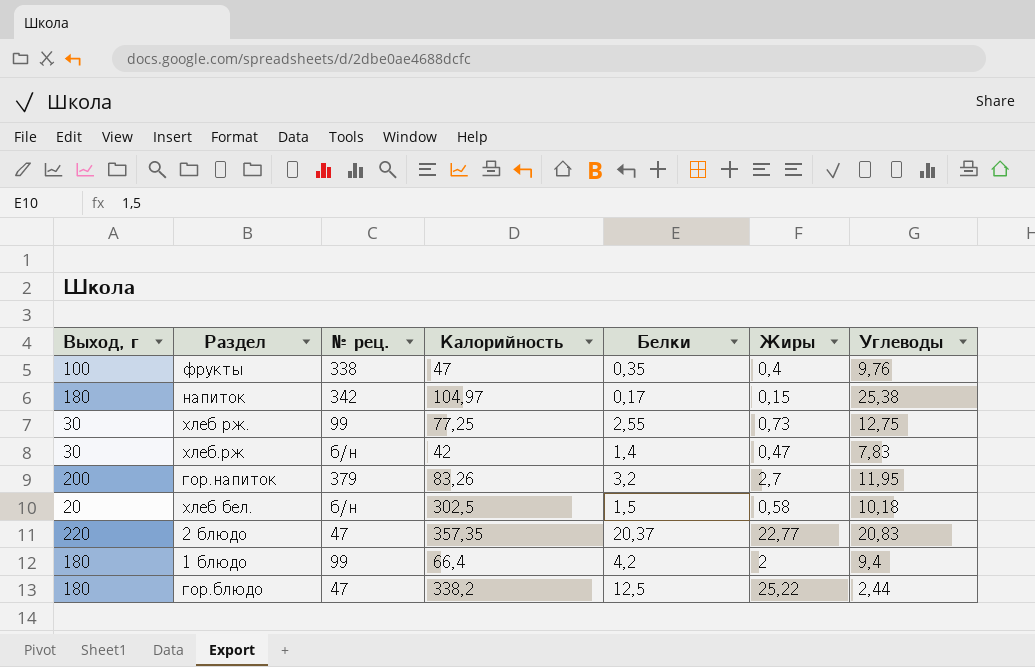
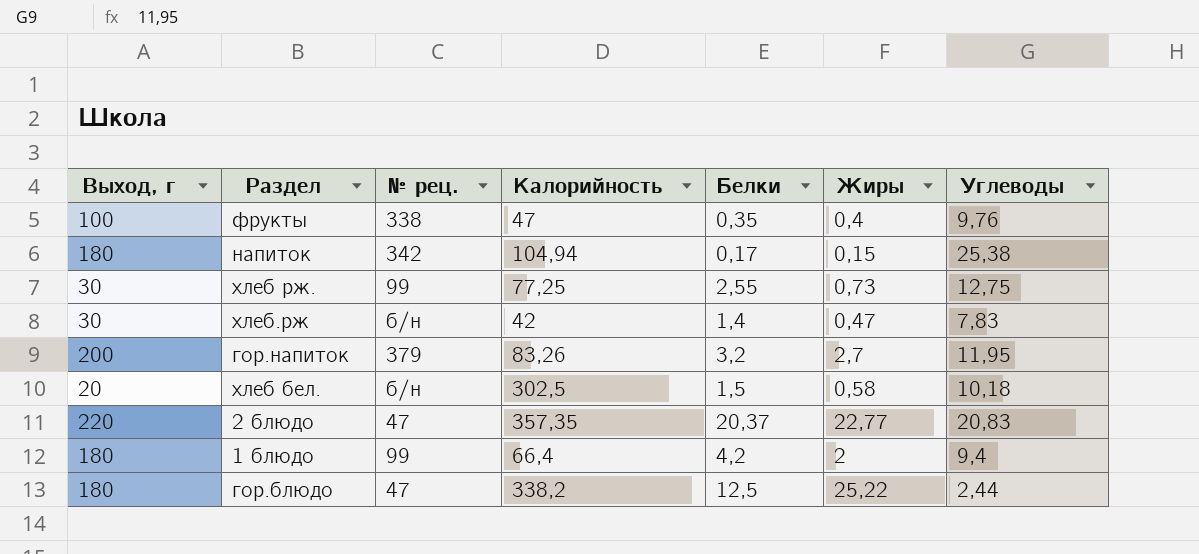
напиток | Калорийность: 104,97 -> 104,94

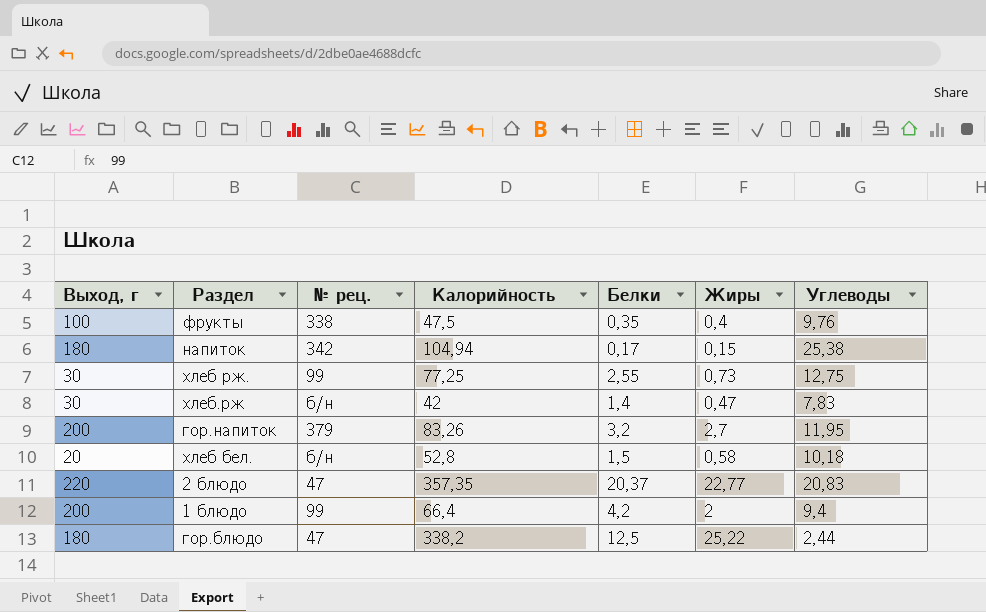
фрукты | Калорийность: 47 -> 47,5
хлеб бел. | Калорийность: 302,5 -> 52,8
1 блюдо | Выход, г: 180 -> 200

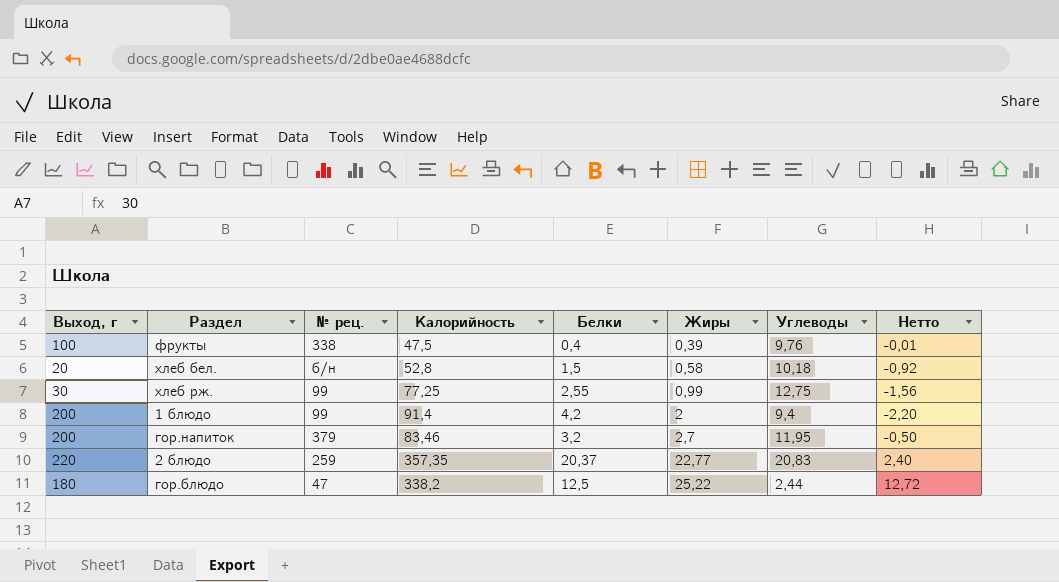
row order: none -> Жиры ascending
column Нетто | formula: none -> [Жиры] - [Белки]
row напиток: 180 | 342 | 104,94 | 0,17 | 0,15 | 25,38 -> none
row хлеб.рж: 30 | б/н | 42 | 1,4 | 0,47 | 7,83 -> none
фрукты | Белки: 0,35 -> 0,4
фрукты | Жиры: 0,4 -> 0,39
хлеб рж. | Жиры: 0,73 -> 0,99
1 блюдо | Калорийность: 66,4 -> 91,4
гор.напиток | Калорийность: 83,26 -> 83,46
2 блюдо | № рец.: 47 -> 259

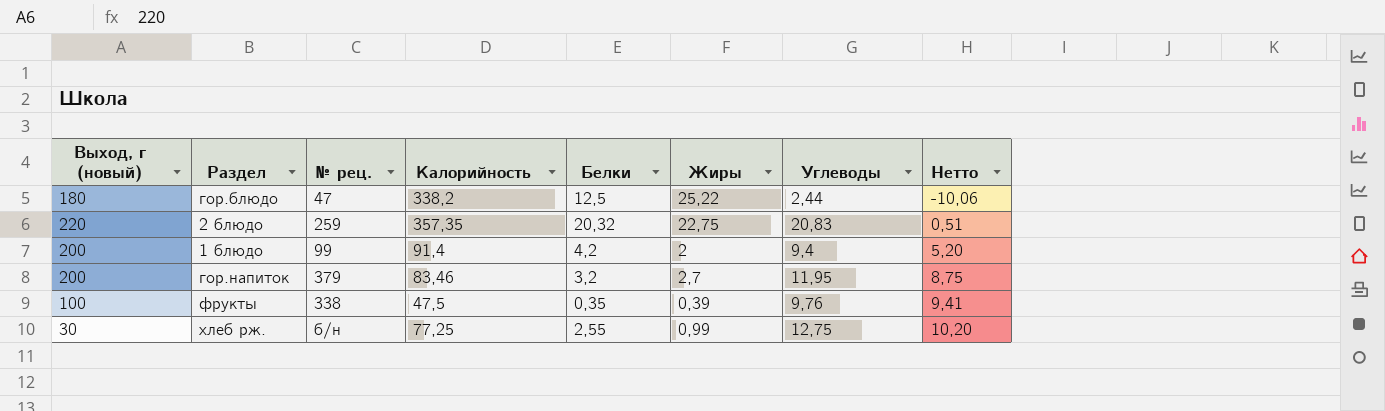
row order: Жиры ascending -> Нетто ascending
column name: Выход, г -> Выход, г (новый)
column Нетто | formula: [Жиры] - [Белки] -> [Углеводы] - [Белки]
row хлеб бел.: 20 | б/н | 52,8 | 1,5 | 0,58 | 10,18 | -0,92 -> none
2 блюдо | Белки: 20,37 -> 20,32
2 блюдо | Жиры: 22,77 -> 22,75
фрукты | Белки: 0,4 -> 0,35
хлеб рж. | № рец.: 99 -> б/н

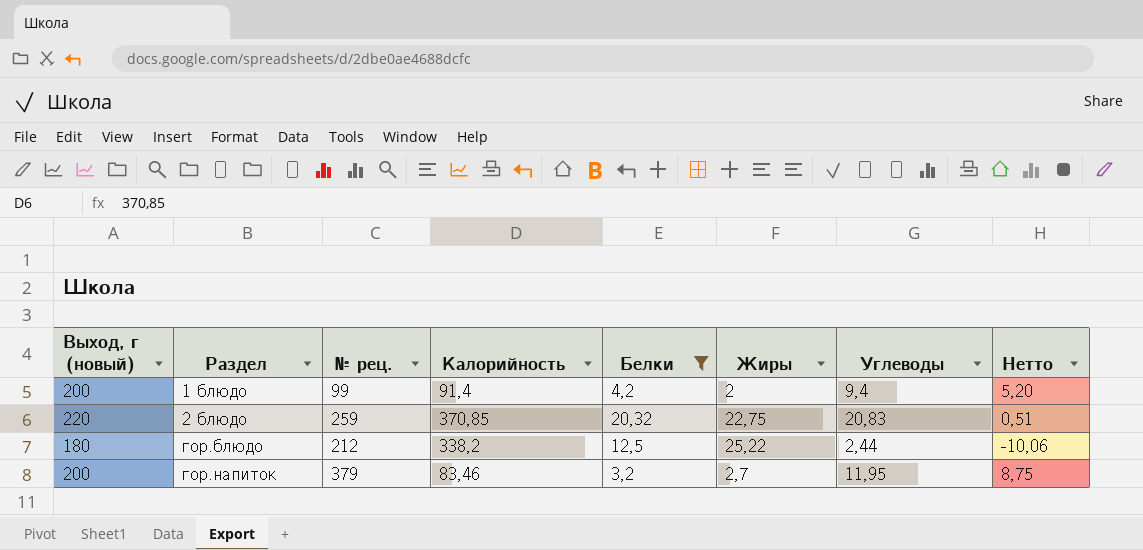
filter: none -> Белки >= 3,2
row order: Нетто ascending -> Раздел ascending
2 блюдо | Калорийность: 357,35 -> 370,85
гор.блюдо | № рец.: 47 -> 212

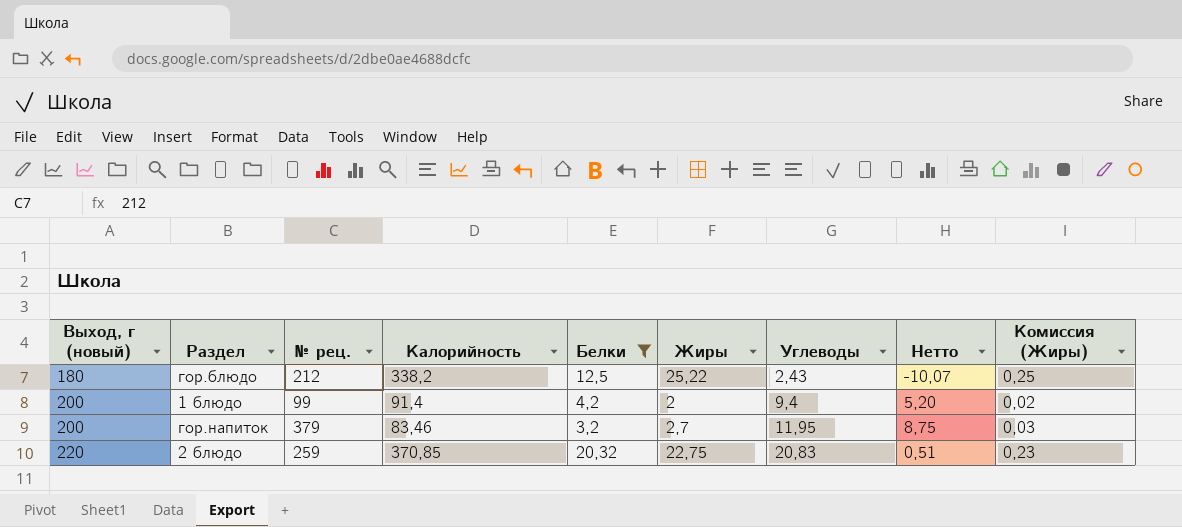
row order: Раздел ascending -> Выход, г (новый) ascending
column Комиссия (Жиры) | formula: none -> [Жиры] * 0,01
гор.блюдо | Углеводы: 2,44 -> 2,43
гор.блюдо | Нетто: -10,06 -> -10,07

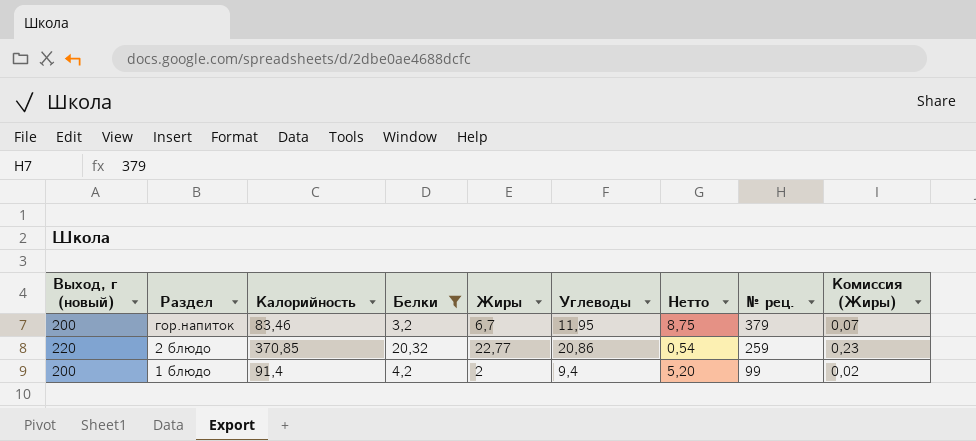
row order: Выход, г (новый) ascending -> Раздел descending
column № рец. | position: 3 -> 8
row гор.блюдо: 180 | 212 | 338,2 | 12,5 | 25,22 | 2,43 | -10,07 | 0,25 -> none
гор.напиток | Жиры: 2,7 -> 6,7
гор.напиток | Комиссия (Жиры): 0,03 -> 0,07
2 блюдо | Жиры: 22,75 -> 22,77
2 блюдо | Углеводы: 20,83 -> 20,86
2 блюдо | Нетто: 0,51 -> 0,54

